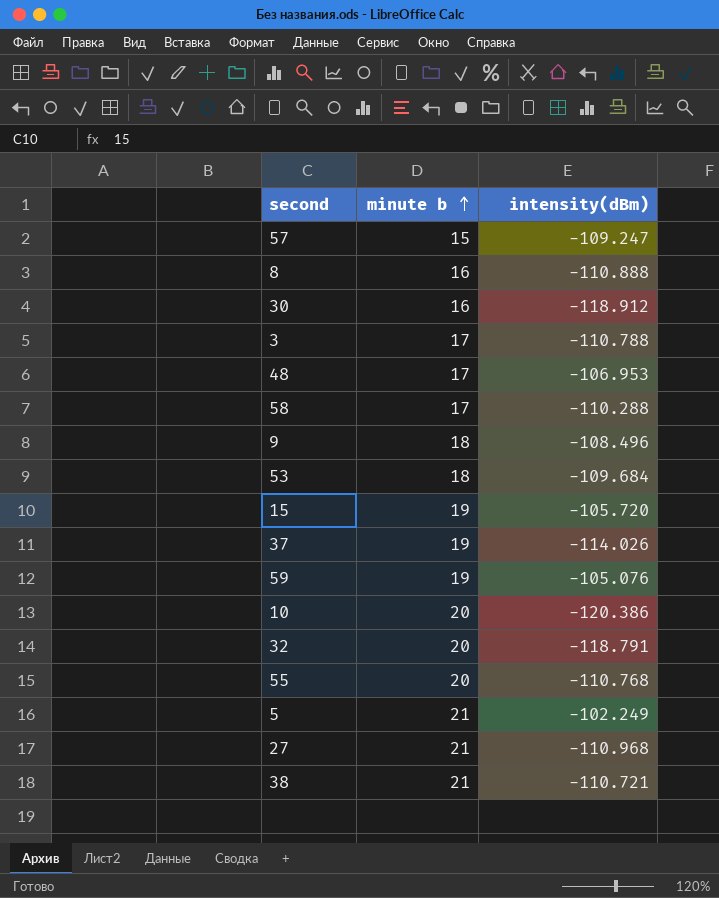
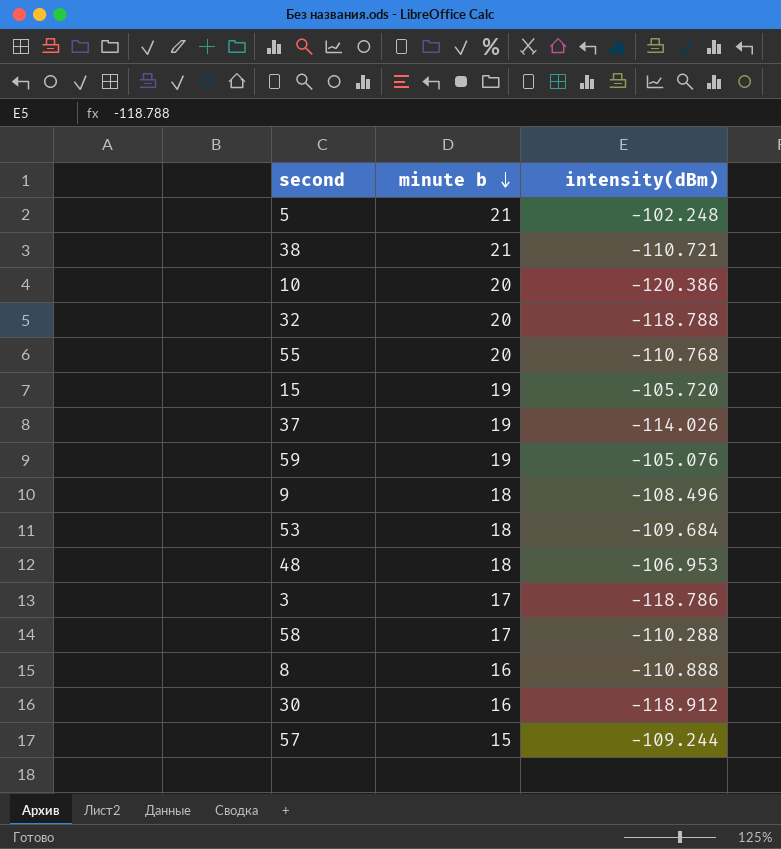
row order: minute b ascending -> minute b descending
row 27: 21 | -110.968 -> none
5 | intensity(dBm): -102.249 -> -102.248
32 | intensity(dBm): -118.791 -> -118.788
48 | minute b: 17 -> 18
3 | intensity(dBm): -110.788 -> -118.786
57 | intensity(dBm): -109.247 -> -109.244

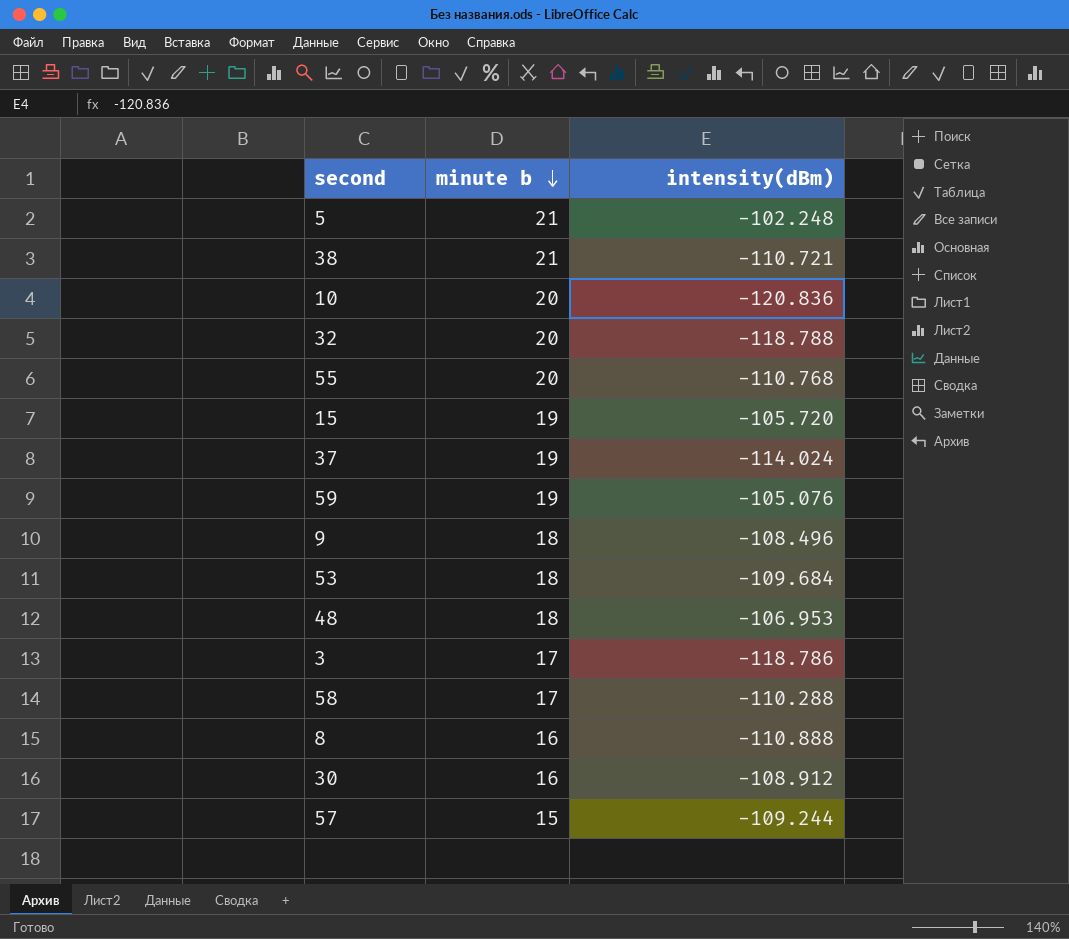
10 | intensity(dBm): -120.386 -> -120.836
37 | intensity(dBm): -114.026 -> -114.024
30 | intensity(dBm): -118.912 -> -108.912

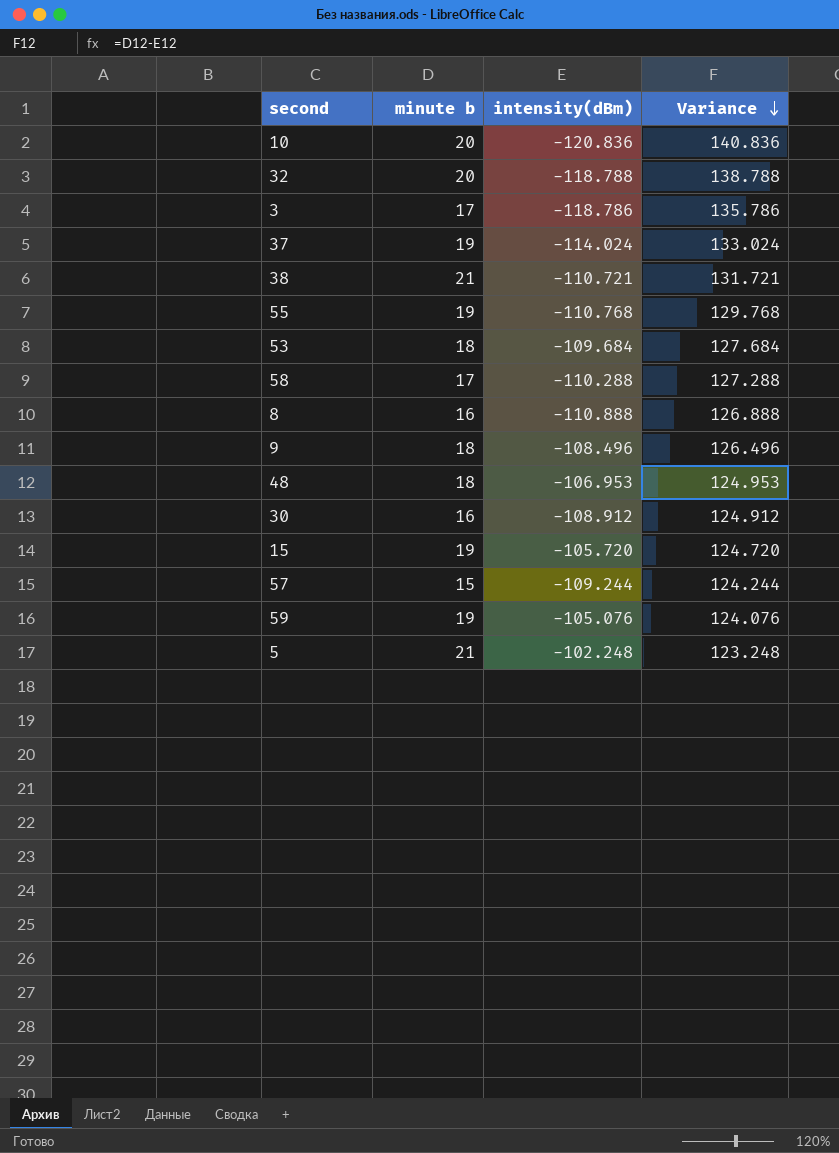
row order: minute b descending -> Variance descending
column Variance | formula: none -> [minute b] - [intensity(dBm)]
55 | minute b: 20 -> 19

